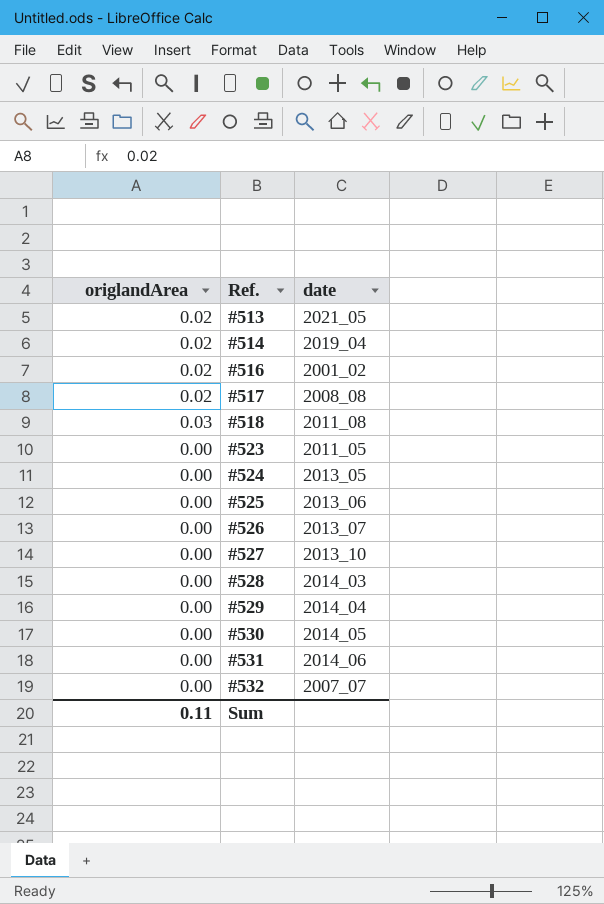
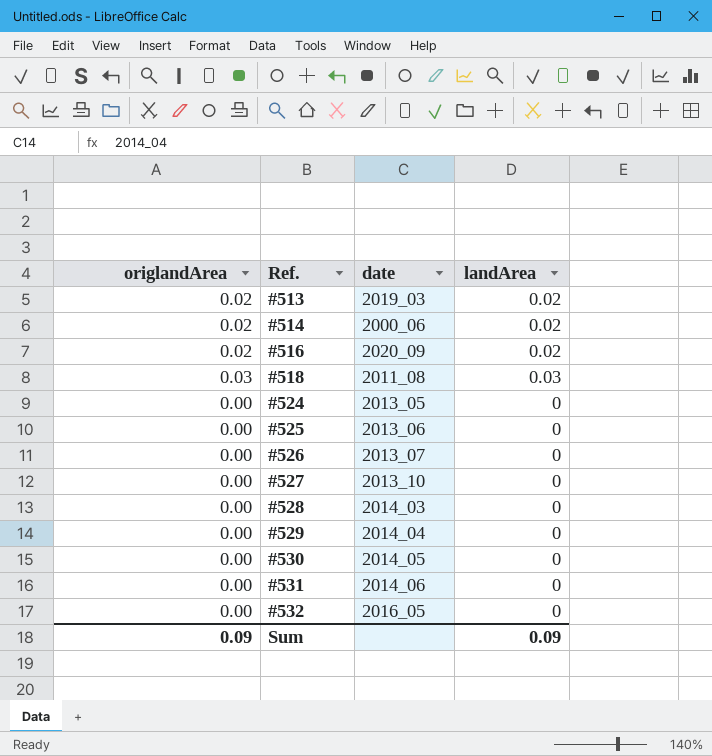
column landArea | position: none -> 4
row #517: 0.02 | 2008_08 -> none
row #523: 0.00 | 2011_05 -> none
#513 | date: 2021_05 -> 2019_03
#514 | date: 2019_04 -> 2000_06
#516 | date: 2001_02 -> 2020_09
#532 | date: 2007_07 -> 2016_05
Sum | origlandArea: 0.11 -> 0.09

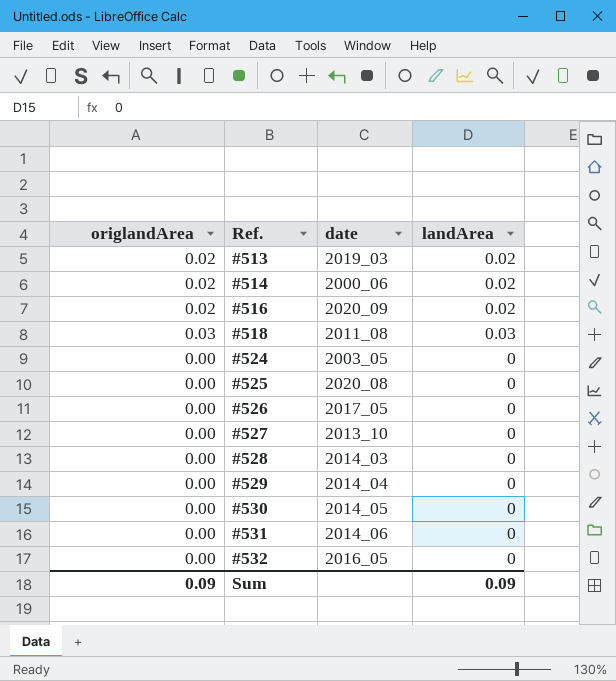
#524 | date: 2013_05 -> 2003_05
#525 | date: 2013_06 -> 2020_08
#526 | date: 2013_07 -> 2017_05

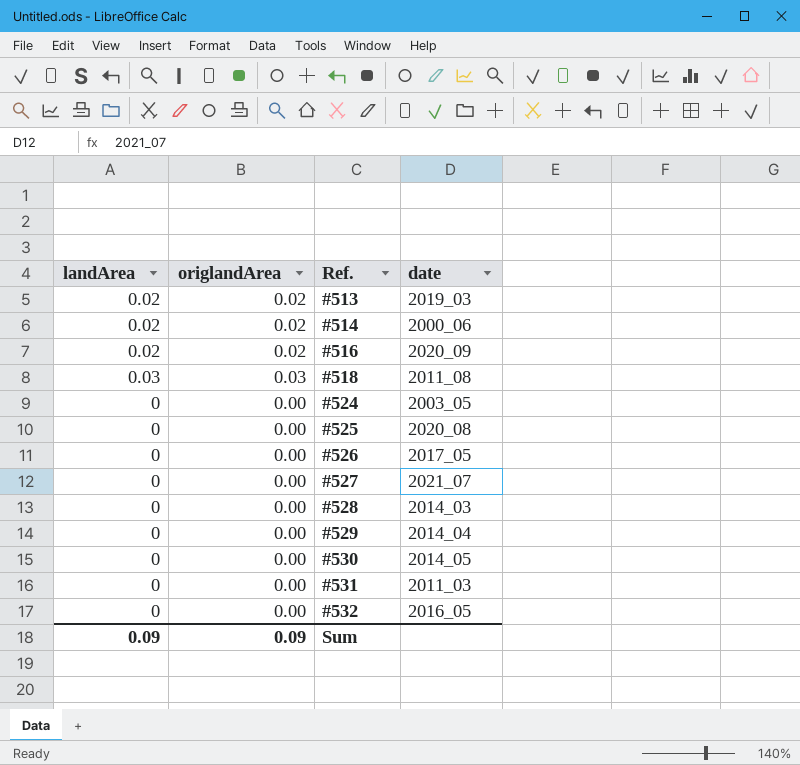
column landArea | position: 4 -> 1
#527 | date: 2013_10 -> 2021_07
#531 | date: 2014_06 -> 2011_03

